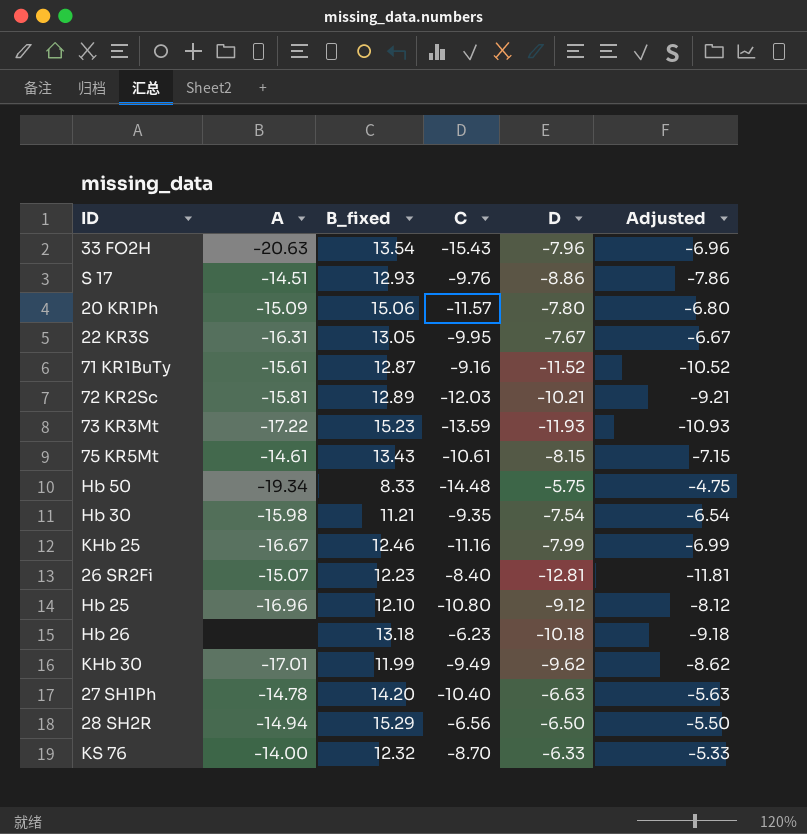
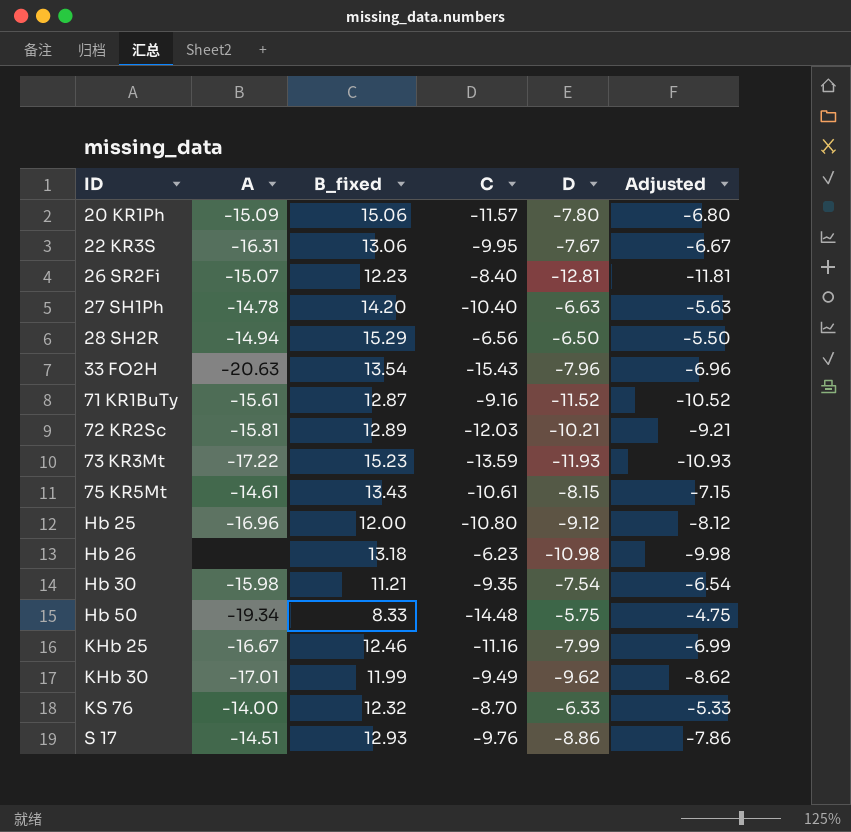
row order: none -> ID ascending
22 KR3S | B_fixed: 13.05 -> 13.06
Hb 25 | B_fixed: 12.10 -> 12.00
Hb 26 | D: -10.18 -> -10.98
Hb 26 | Adjusted: -9.18 -> -9.98

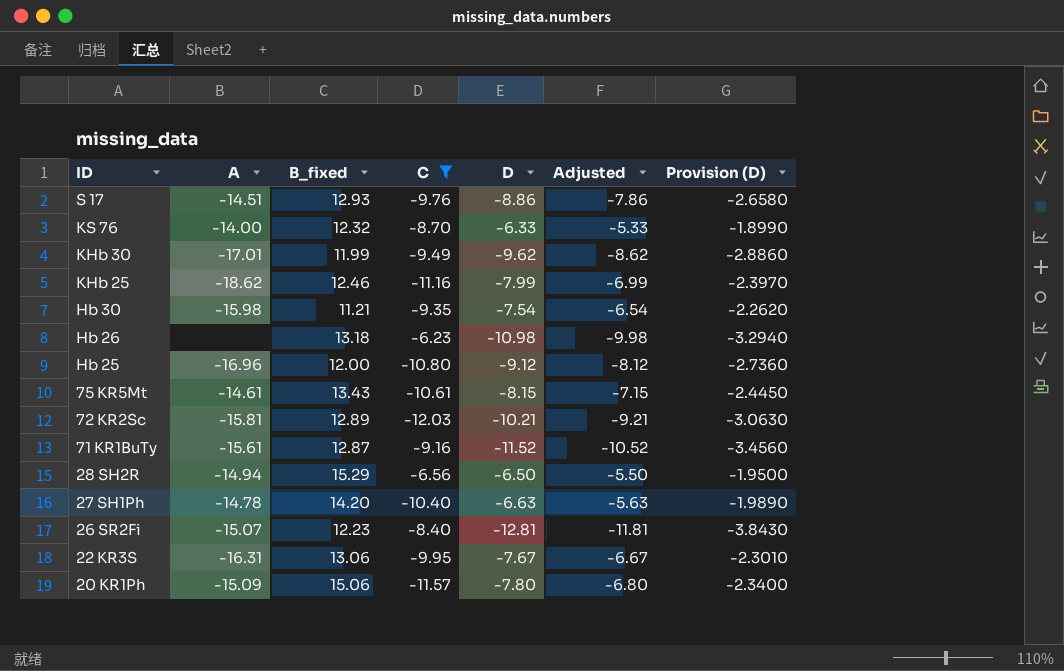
filter: none -> C >= -12.03
row order: ID ascending -> ID descending
column Provision (D) | formula: none -> [D] * 0.3
KHb 25 | A: -16.67 -> -18.62

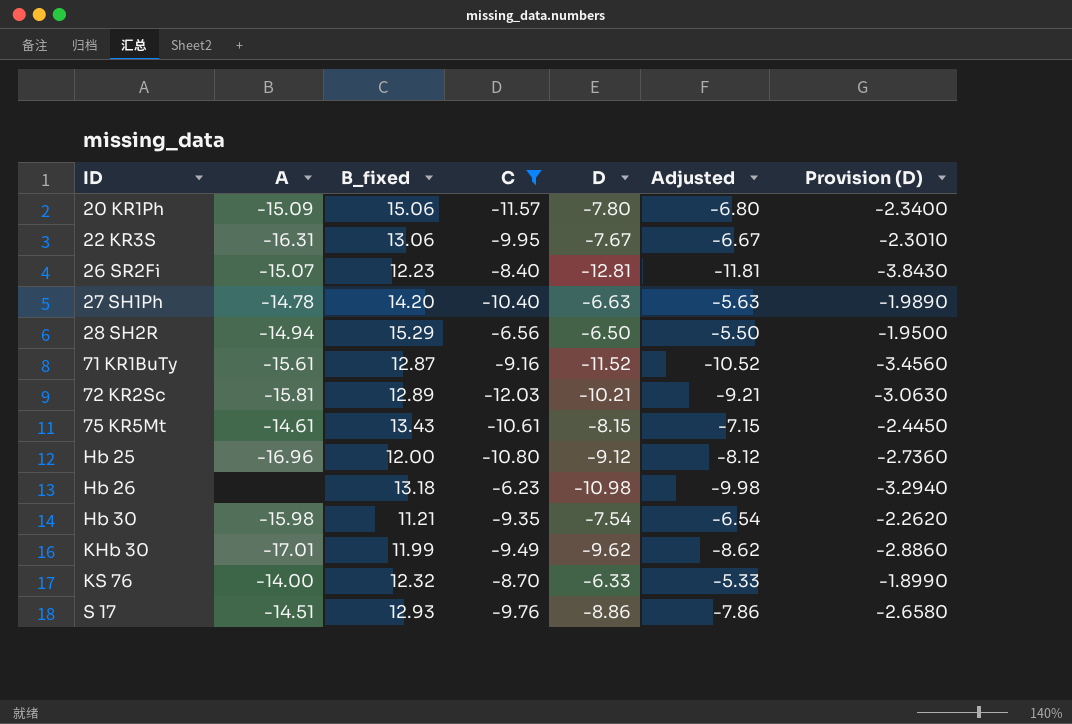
row order: ID descending -> ID ascending
row KHb 25: -18.62 | 12.46 | -11.16 | -7.99 | -6.99 | -2.3970 -> none

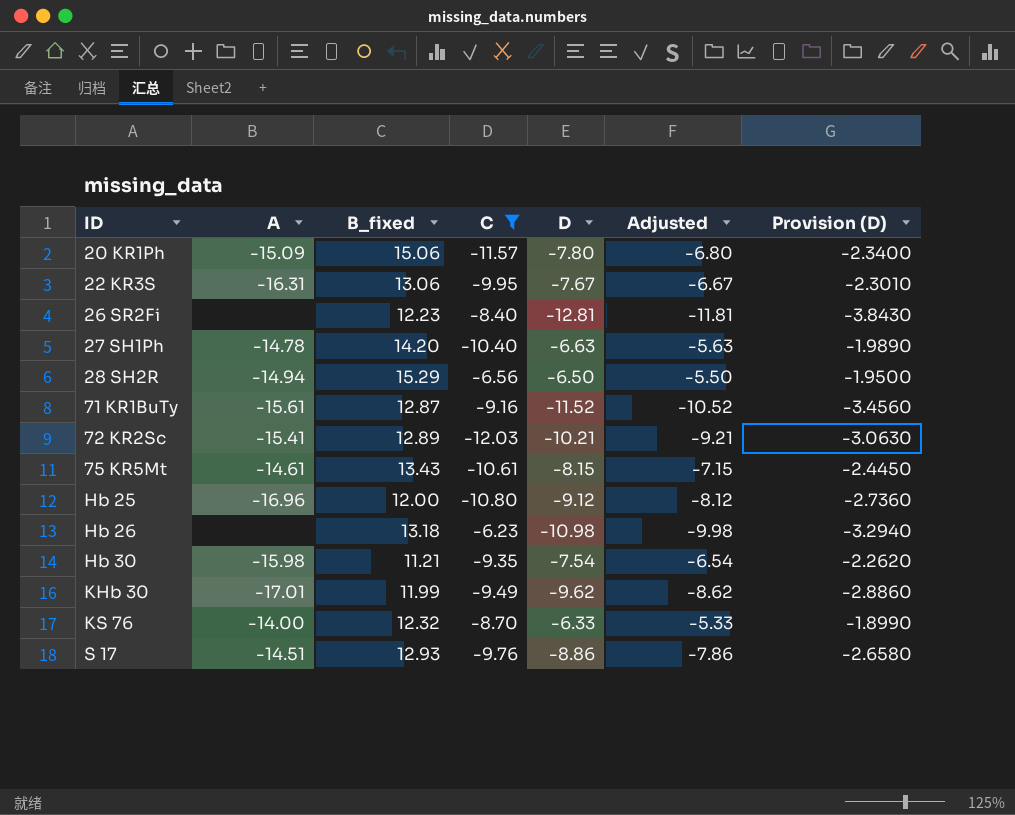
26 SR2Fi | A: -15.07 -> none
72 KR2Sc | A: -15.81 -> -15.41

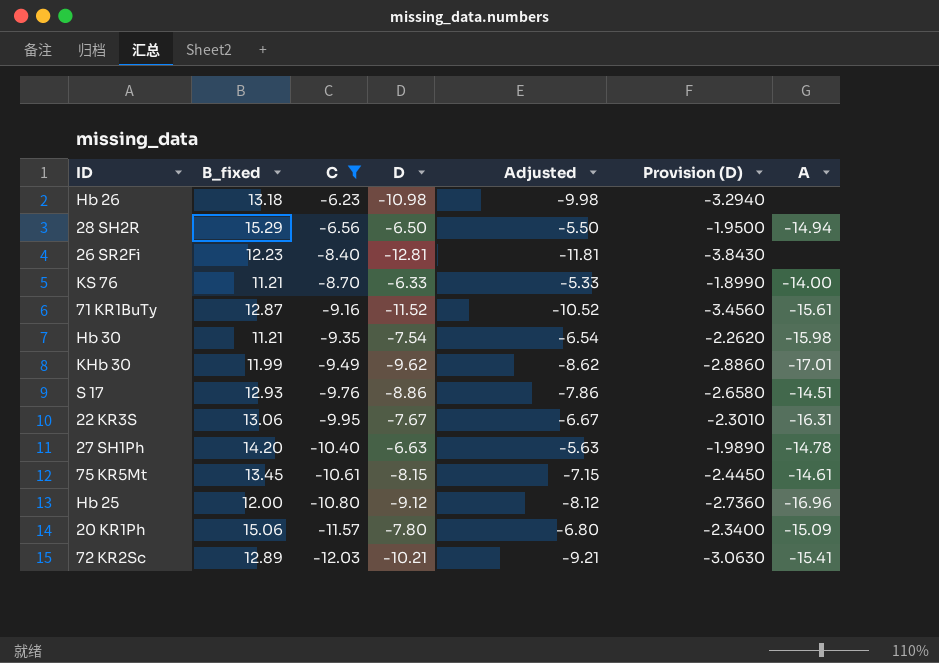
row order: ID ascending -> C descending
column A | position: 2 -> 7
KS 76 | B_fixed: 12.32 -> 11.21
75 KR5Mt | B_fixed: 13.43 -> 13.45

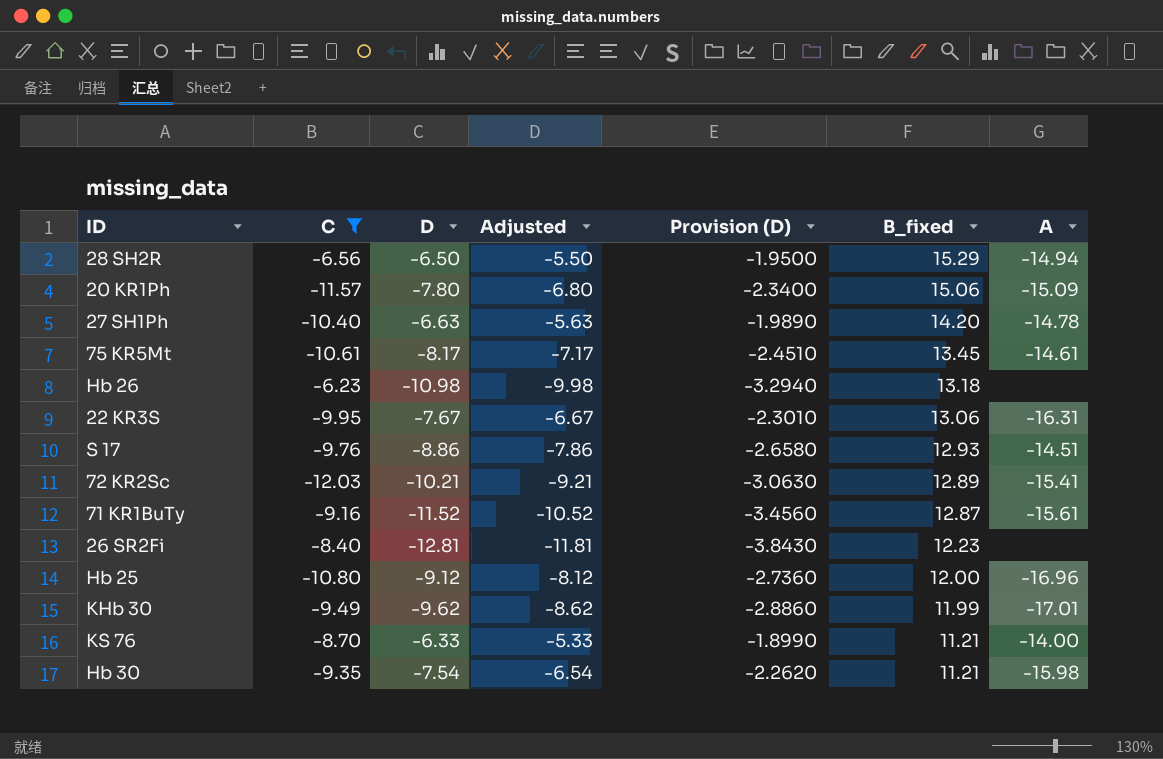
row order: C descending -> B_fixed descending
column B_fixed | position: 2 -> 6
75 KR5Mt | D: -8.15 -> -8.17
75 KR5Mt | Adjusted: -7.15 -> -7.17
75 KR5Mt | Provision (D): -2.4450 -> -2.4510

